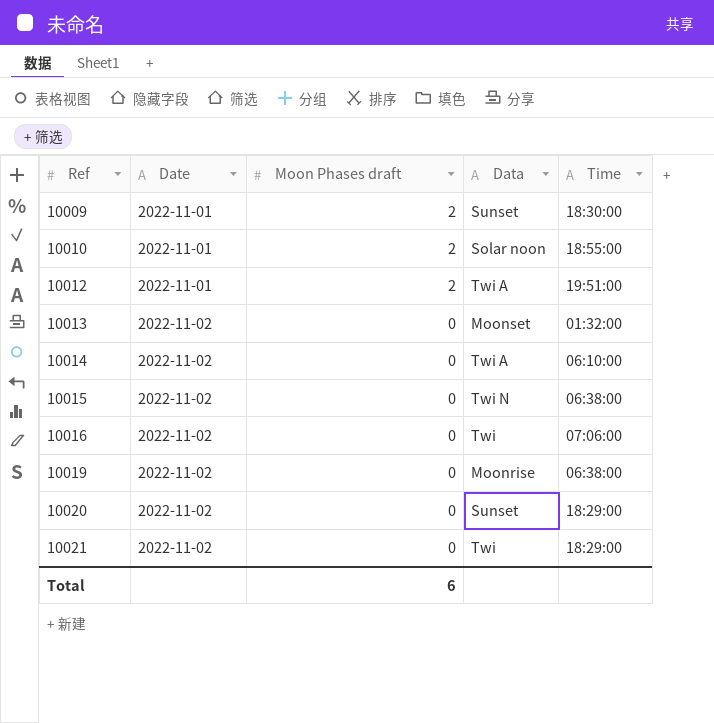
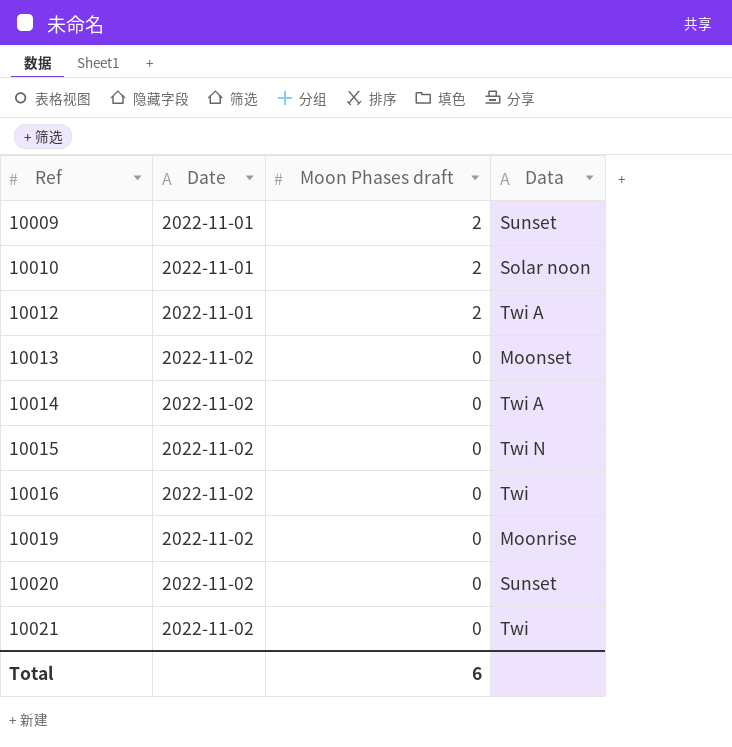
column Time | position: 5 -> none

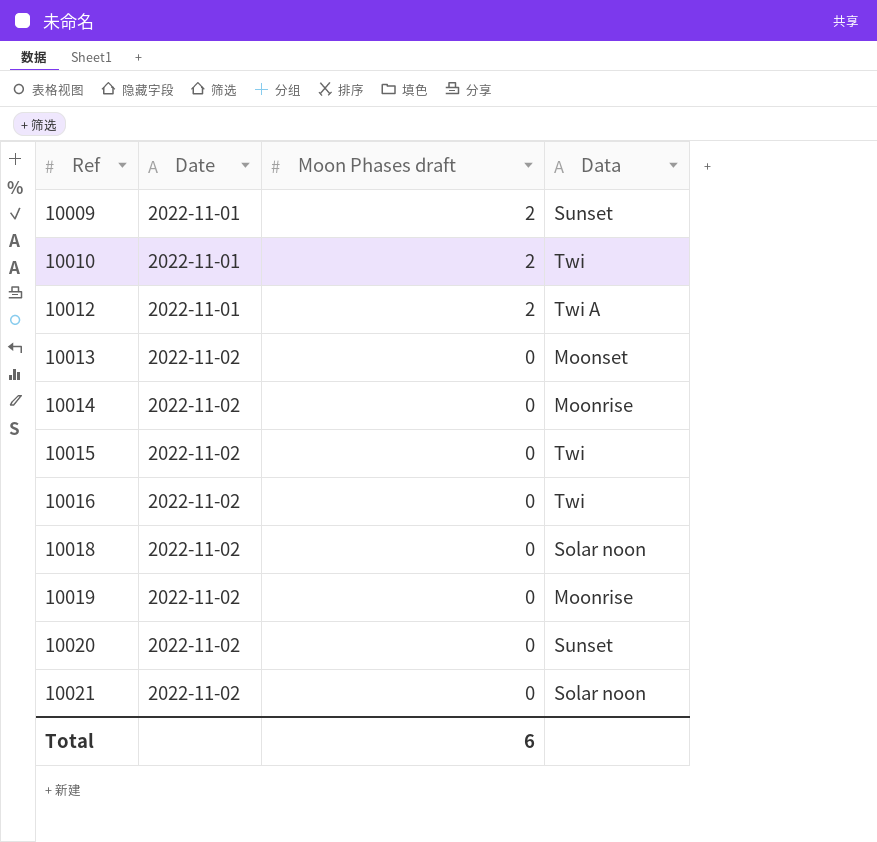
10010 | Data: Solar noon -> Twi
10014 | Data: Twi A -> Moonrise
10015 | Data: Twi N -> Twi
row 10018: none -> 2022-11-02 | 0 | Solar noon
10021 | Data: Twi -> Solar noon

